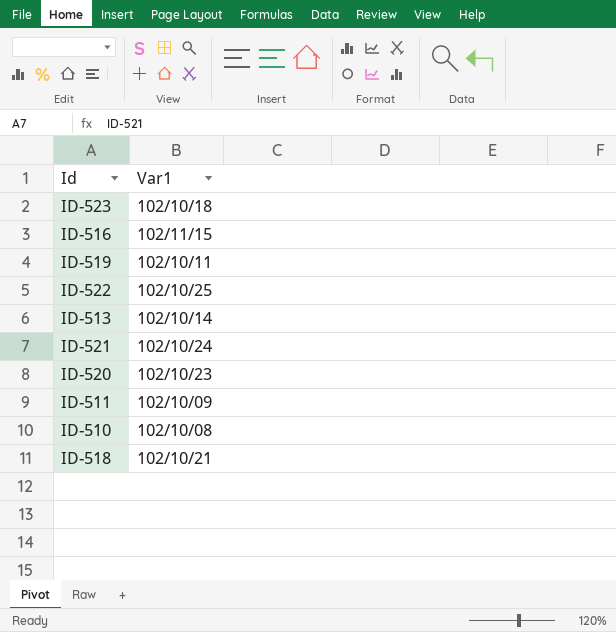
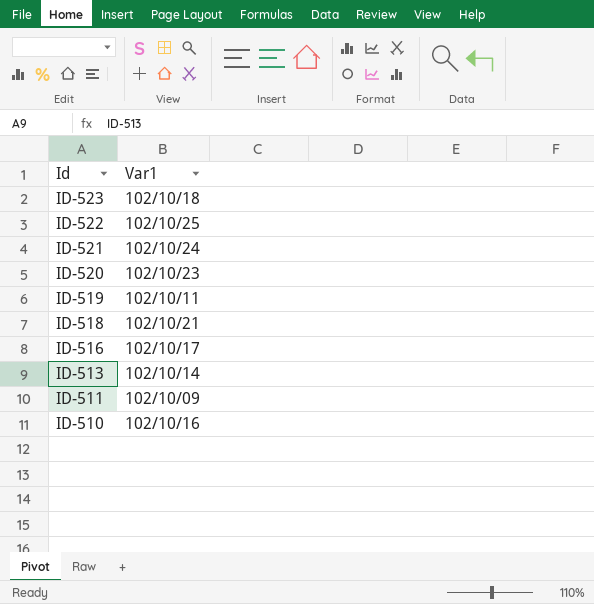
row order: none -> Id descending
ID-516 | Var1: 102/11/15 -> 102/10/17
ID-510 | Var1: 102/10/08 -> 102/10/16

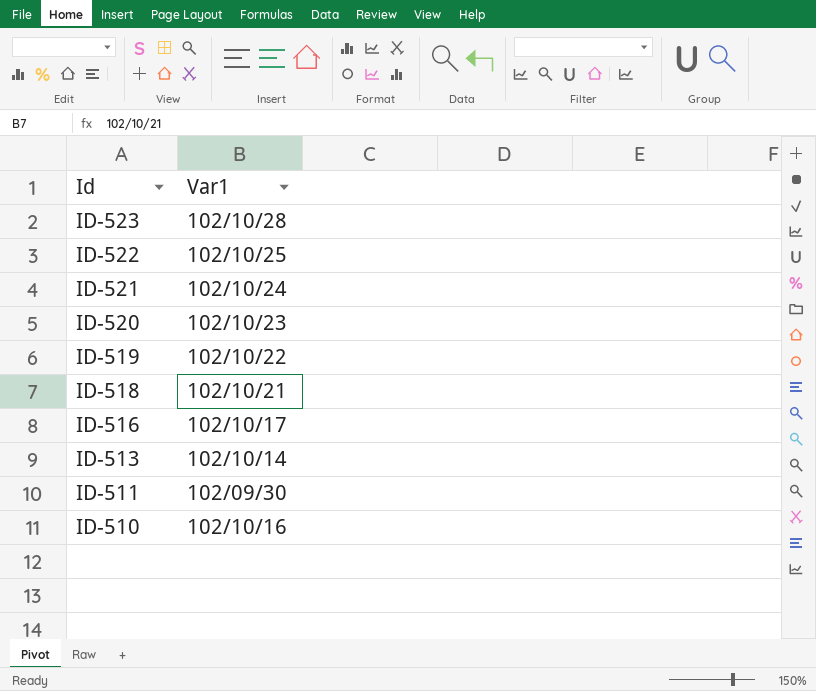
ID-523 | Var1: 102/10/18 -> 102/10/28
ID-519 | Var1: 102/10/11 -> 102/10/22
ID-511 | Var1: 102/10/09 -> 102/09/30

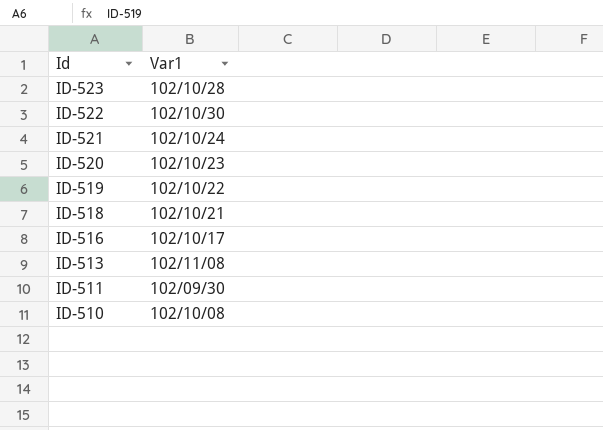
ID-522 | Var1: 102/10/25 -> 102/10/30
ID-513 | Var1: 102/10/14 -> 102/11/08
ID-510 | Var1: 102/10/16 -> 102/10/08

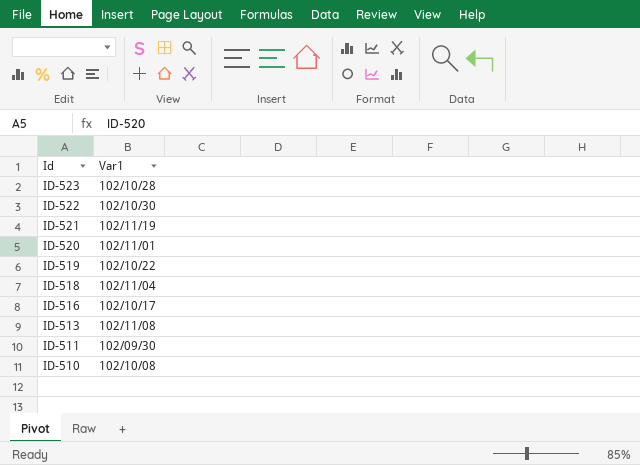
ID-521 | Var1: 102/10/24 -> 102/11/19
ID-520 | Var1: 102/10/23 -> 102/11/01
ID-518 | Var1: 102/10/21 -> 102/11/04

